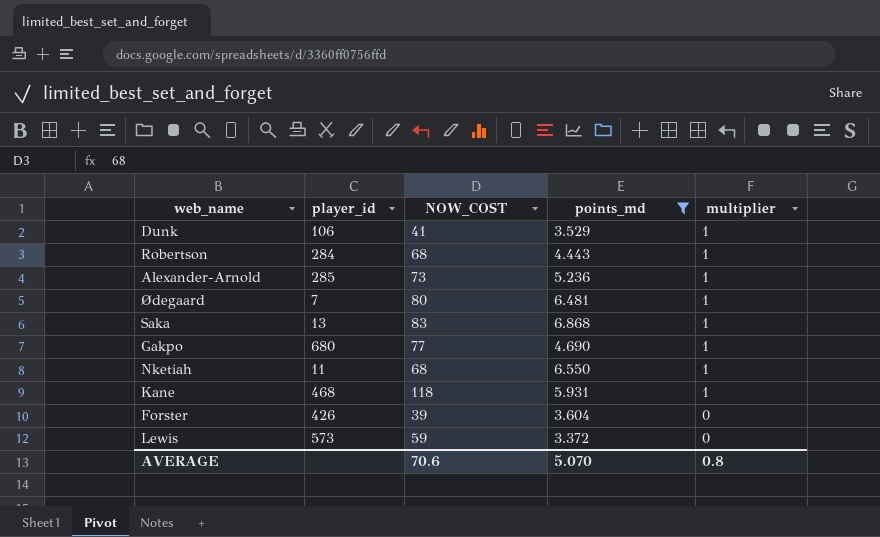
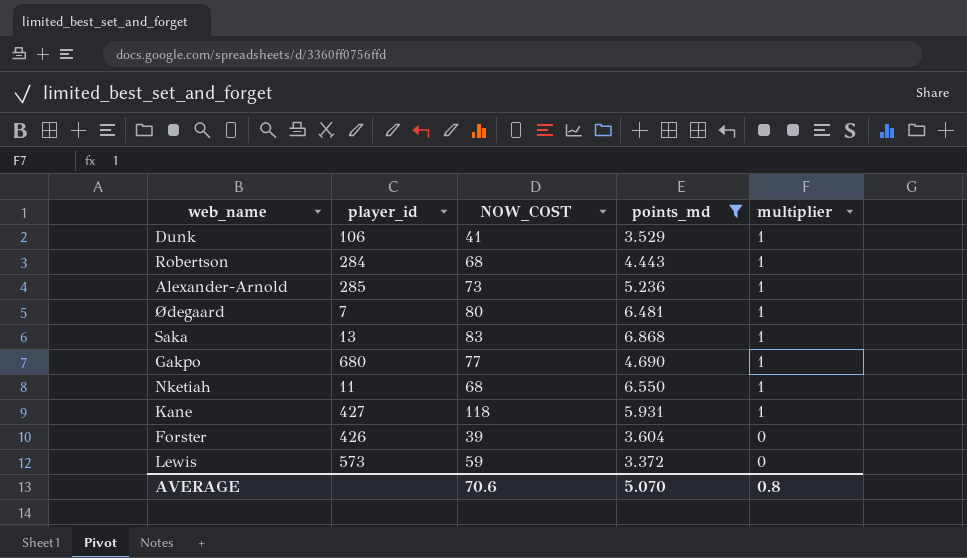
Kane | player_id: 468 -> 427

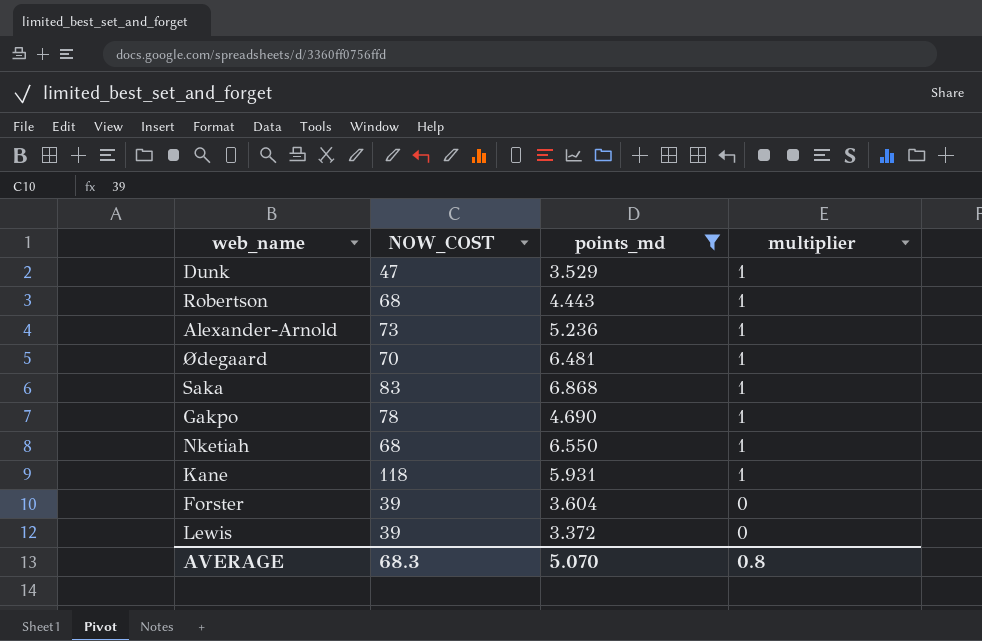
column player_id | position: 2 -> none
Dunk | NOW_COST: 41 -> 47
Ødegaard | NOW_COST: 80 -> 70
Gakpo | NOW_COST: 77 -> 78
Lewis | NOW_COST: 59 -> 39
AVERAGE | NOW_COST: 70.6 -> 68.3

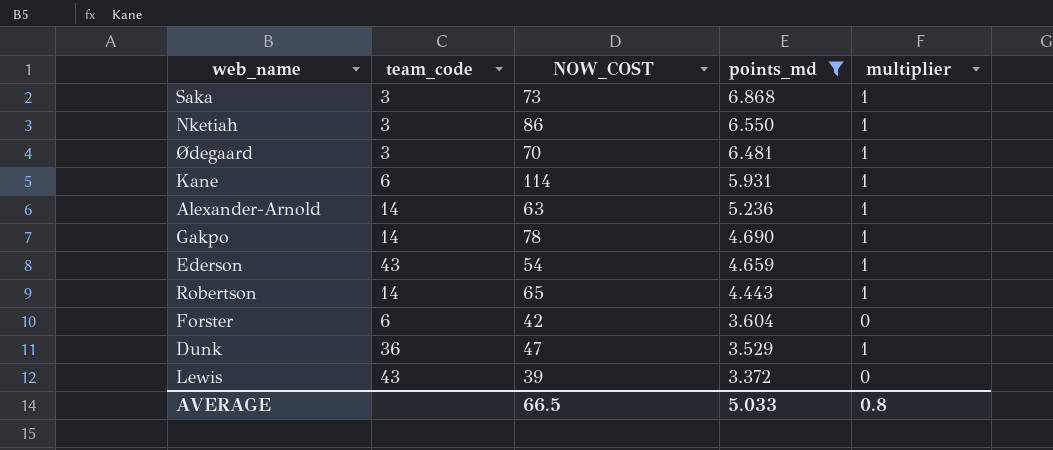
row order: multiplier descending -> points_md descending
column team_code | position: none -> 2
Saka | NOW_COST: 83 -> 73
Nketiah | NOW_COST: 68 -> 86
Kane | NOW_COST: 118 -> 114
Alexander-Arnold | NOW_COST: 73 -> 63
row Ederson: none -> 43 | 54 | 4.659 | 1
Robertson | NOW_COST: 68 -> 65
Forster | NOW_COST: 39 -> 42
AVERAGE | NOW_COST: 68.3 -> 66.5
AVERAGE | points_md: 5.070 -> 5.033

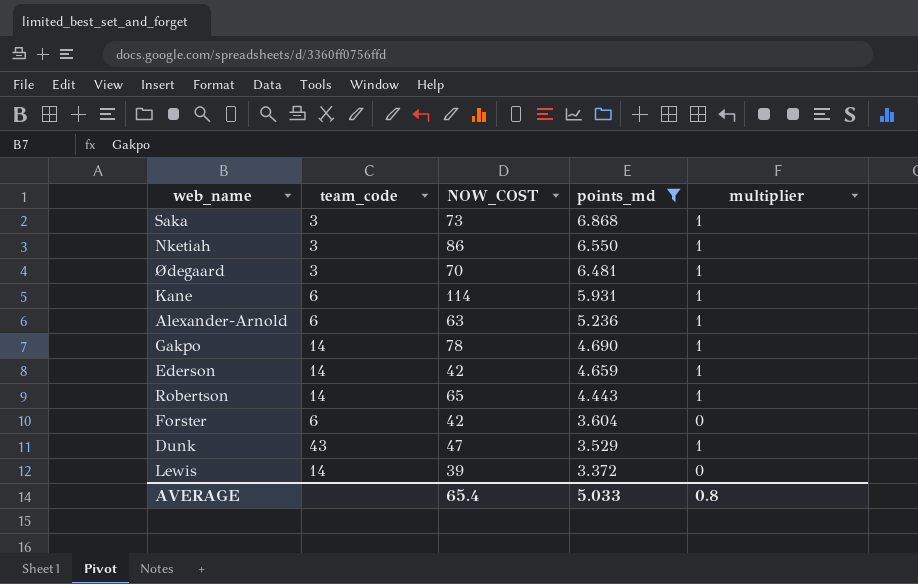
Alexander-Arnold | team_code: 14 -> 6
Ederson | team_code: 43 -> 14
Ederson | NOW_COST: 54 -> 42
Dunk | team_code: 36 -> 43
Lewis | team_code: 43 -> 14
AVERAGE | NOW_COST: 66.5 -> 65.4

